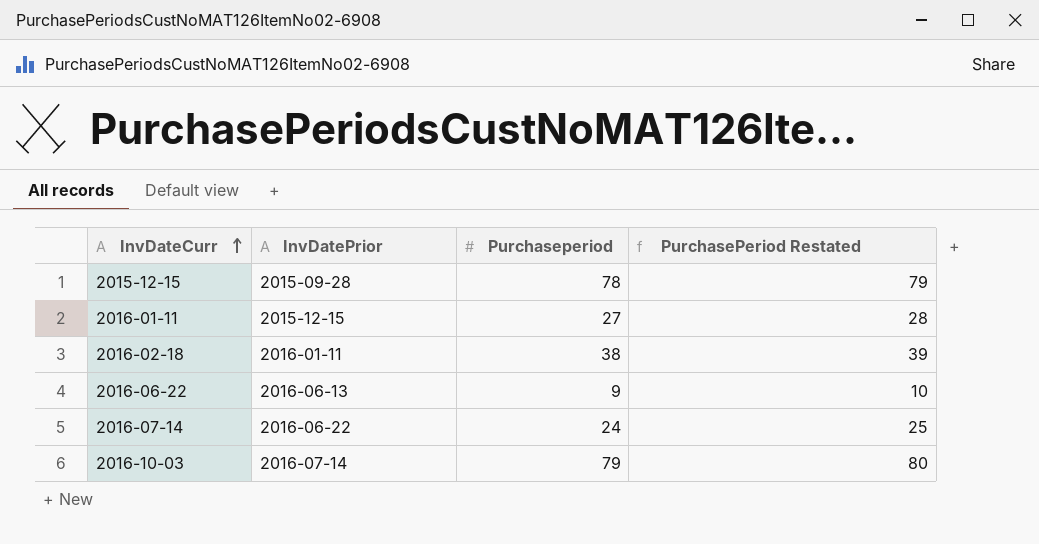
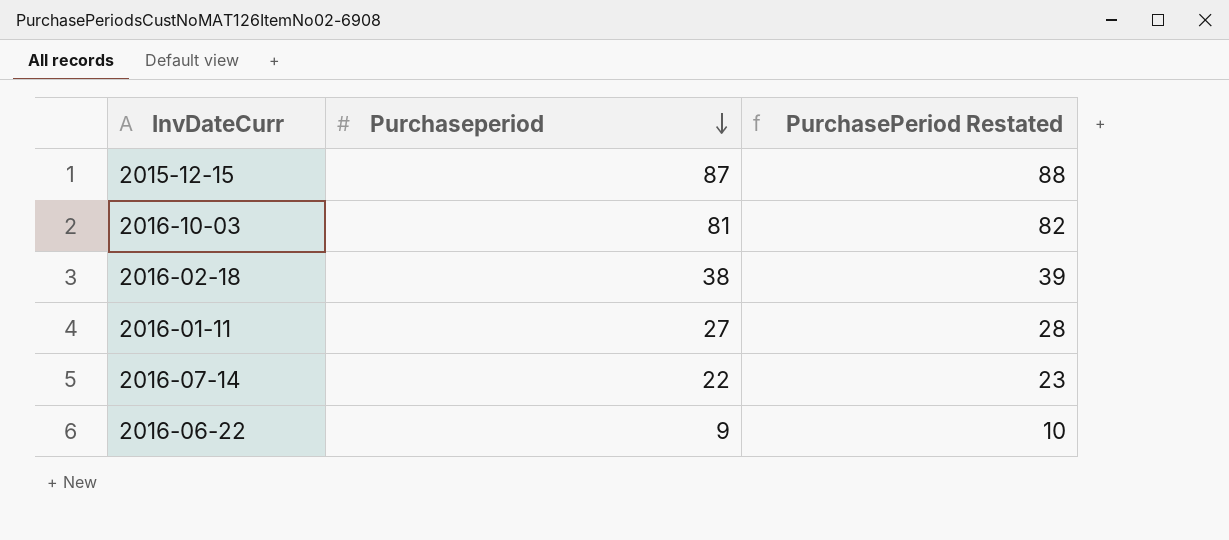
row order: InvDateCurr ascending -> Purchaseperiod descending
column InvDatePrior | position: 2 -> none
2015-12-15 | Purchaseperiod: 78 -> 87
2015-12-15 | PurchasePeriod Restated: 79 -> 88
2016-10-03 | Purchaseperiod: 79 -> 81
2016-10-03 | PurchasePeriod Restated: 80 -> 82
2016-07-14 | Purchaseperiod: 24 -> 22
2016-07-14 | PurchasePeriod Restated: 25 -> 23

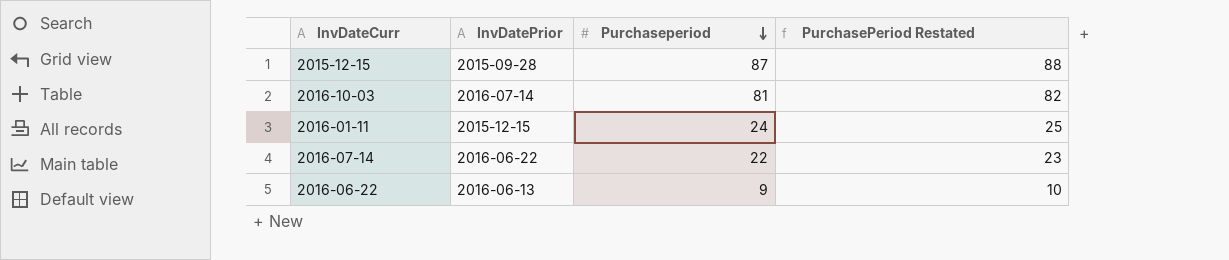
column InvDatePrior | position: none -> 2
row 2016-02-18: 38 | 39 -> none
2016-01-11 | Purchaseperiod: 27 -> 24
2016-01-11 | PurchasePeriod Restated: 28 -> 25

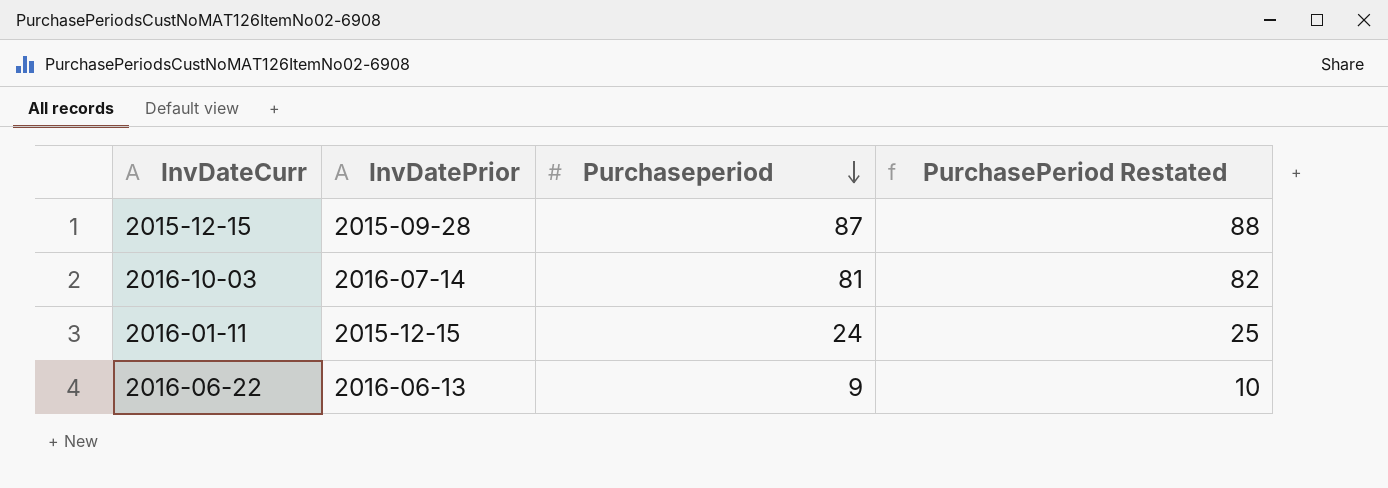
row 2016-07-14: 2016-06-22 | 22 | 23 -> none

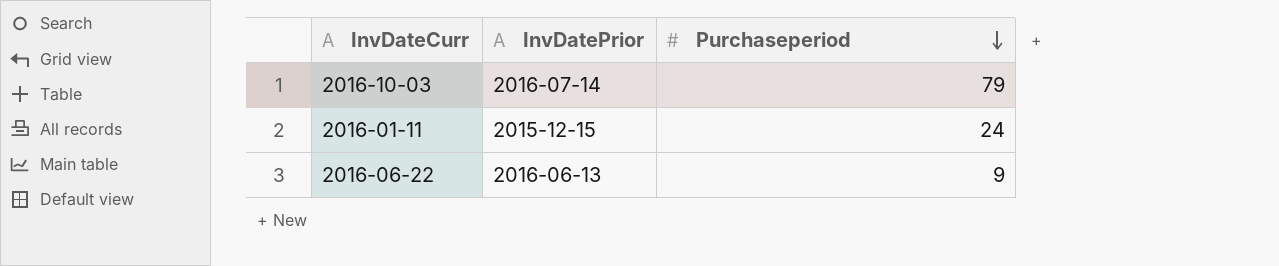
column PurchasePeriod Restated | formula: [Purchaseperiod] + 1 -> none
row 2015-12-15: 2015-09-28 | 87 | 88 -> none
2016-10-03 | Purchaseperiod: 81 -> 79

